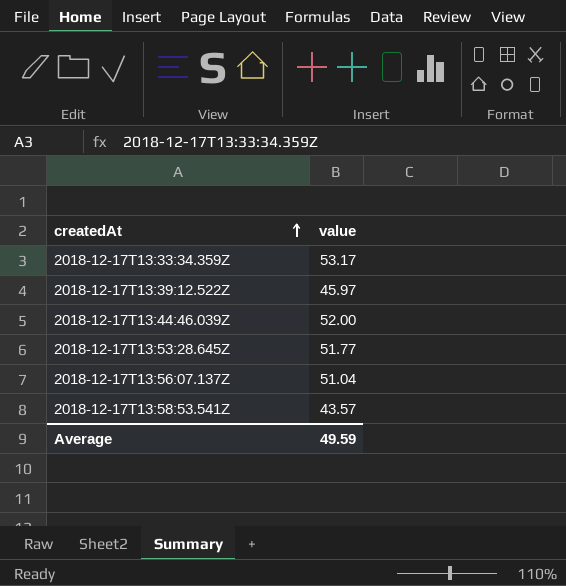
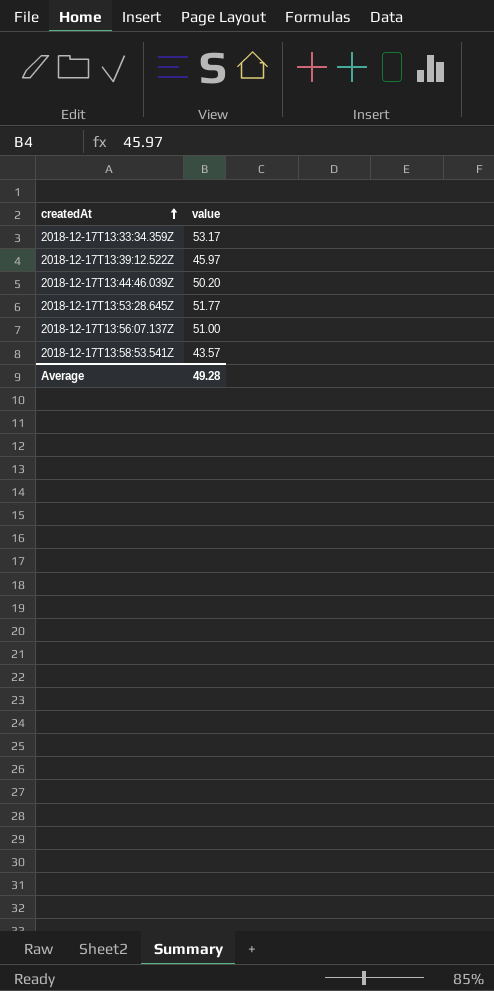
2018-12-17T13:44:46.039Z | value: 52.00 -> 50.20
2018-12-17T13:56:07.137Z | value: 51.04 -> 51.00
Average | value: 49.59 -> 49.28

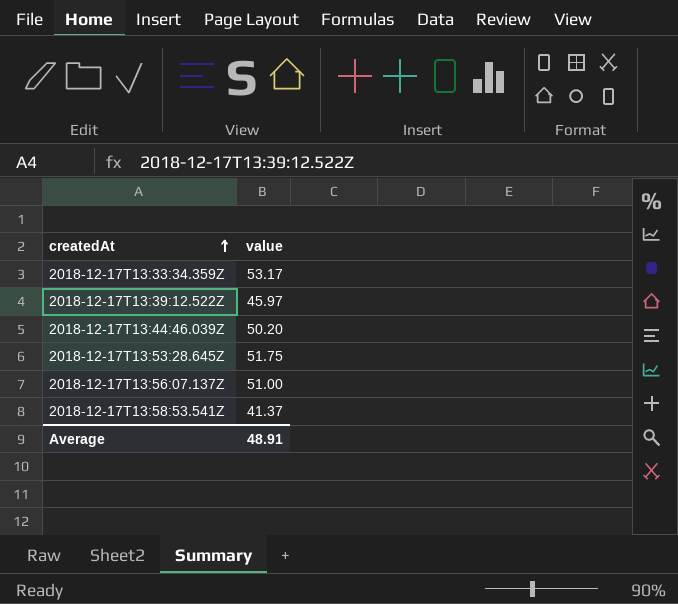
2018-12-17T13:53:28.645Z | value: 51.77 -> 51.75
2018-12-17T13:58:53.541Z | value: 43.57 -> 41.37
Average | value: 49.28 -> 48.91

